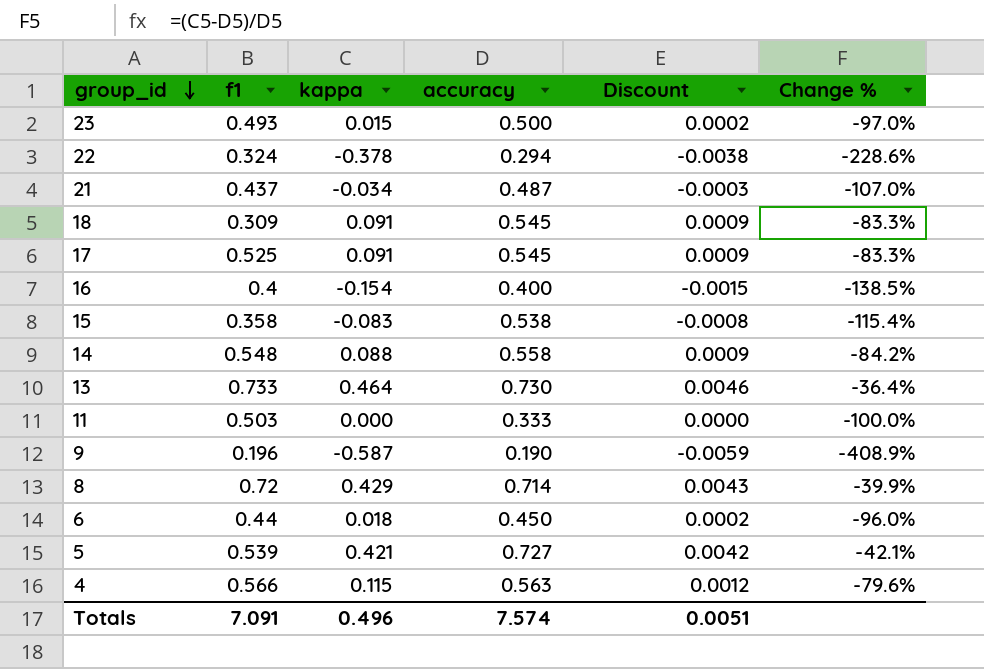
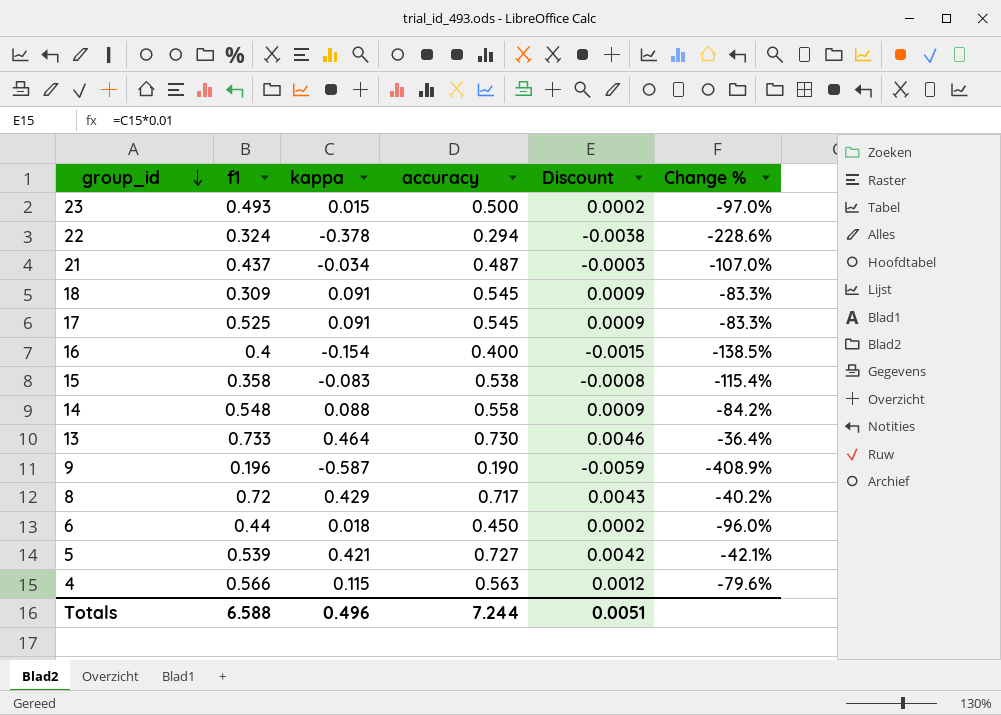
row 11: 0.503 | 0.000 | 0.333 | 0.0000 | -100.0% -> none
8 | accuracy: 0.714 -> 0.717
8 | Change %: -39.9% -> -40.2%
Totals | f1: 7.091 -> 6.588
Totals | accuracy: 7.574 -> 7.244

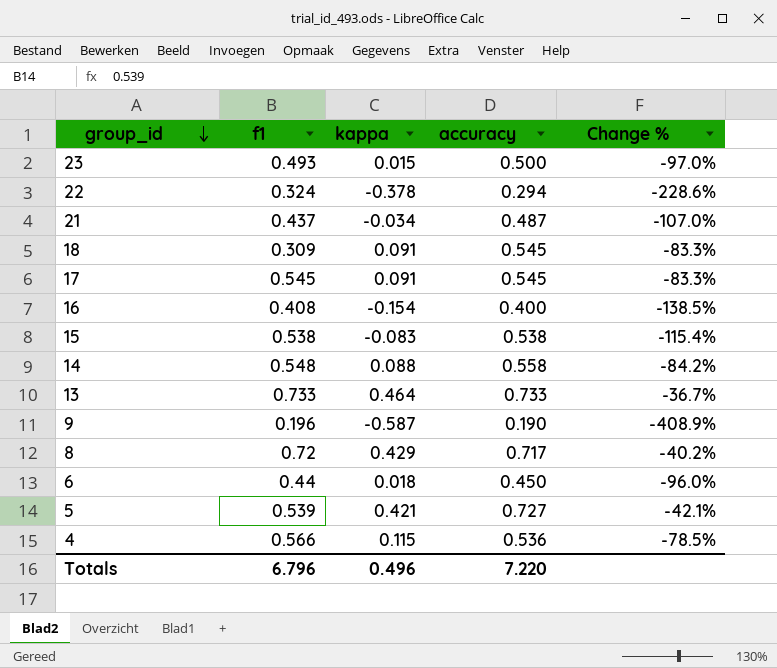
column Discount | formula: [kappa] * 0.01 -> none
17 | f1: 0.525 -> 0.545
16 | f1: 0.4 -> 0.408
15 | f1: 0.358 -> 0.538
13 | accuracy: 0.730 -> 0.733
13 | Change %: -36.4% -> -36.7%
4 | accuracy: 0.563 -> 0.536
4 | Change %: -79.6% -> -78.5%
Totals | f1: 6.588 -> 6.796
Totals | accuracy: 7.244 -> 7.220

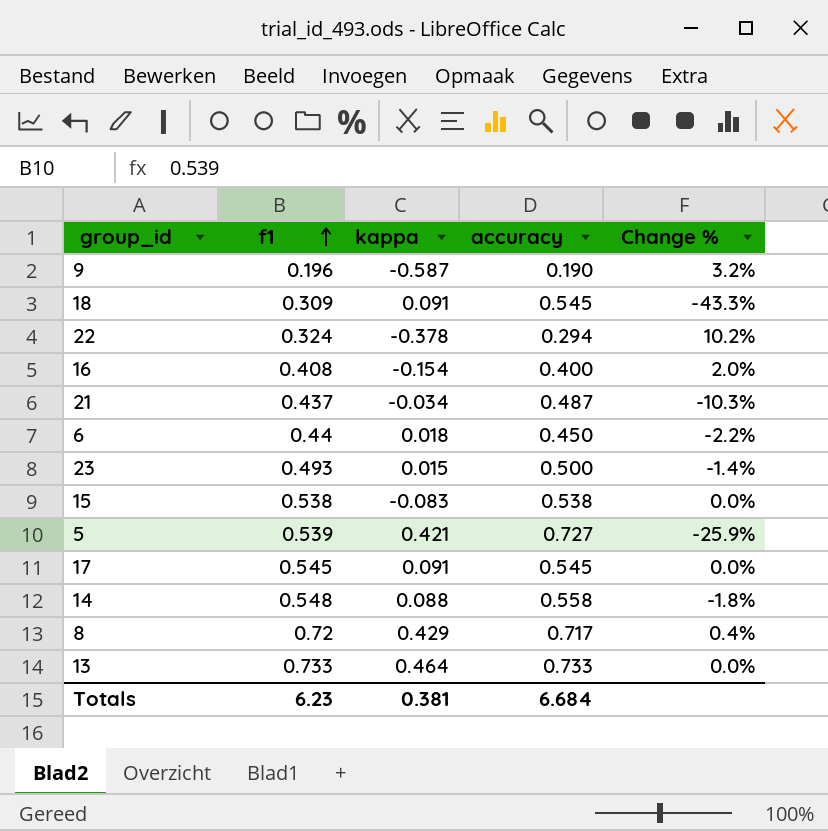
row order: group_id descending -> f1 ascending
column Change % | formula: ([kappa] - [accuracy]) / [accuracy] -> ([f1] - [accuracy]) / [accuracy]
row 4: 0.566 | 0.115 | 0.536 | -78.5% -> none
Totals | f1: 6.796 -> 6.23
Totals | kappa: 0.496 -> 0.381
Totals | accuracy: 7.220 -> 6.684

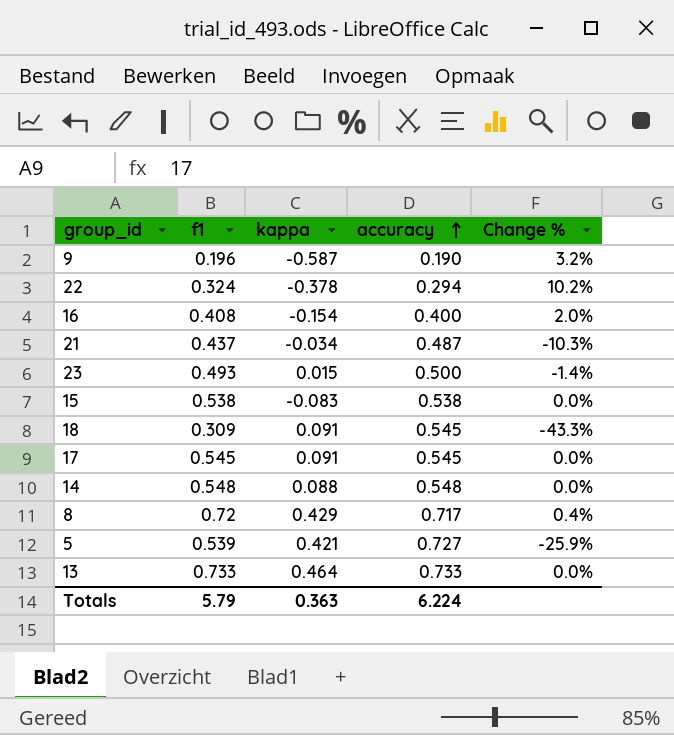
row order: f1 ascending -> accuracy ascending
row 6: 0.44 | 0.018 | 0.450 | -2.2% -> none
14 | accuracy: 0.558 -> 0.548
14 | Change %: -1.8% -> 0.0%
Totals | f1: 6.23 -> 5.79
Totals | kappa: 0.381 -> 0.363
Totals | accuracy: 6.684 -> 6.224

